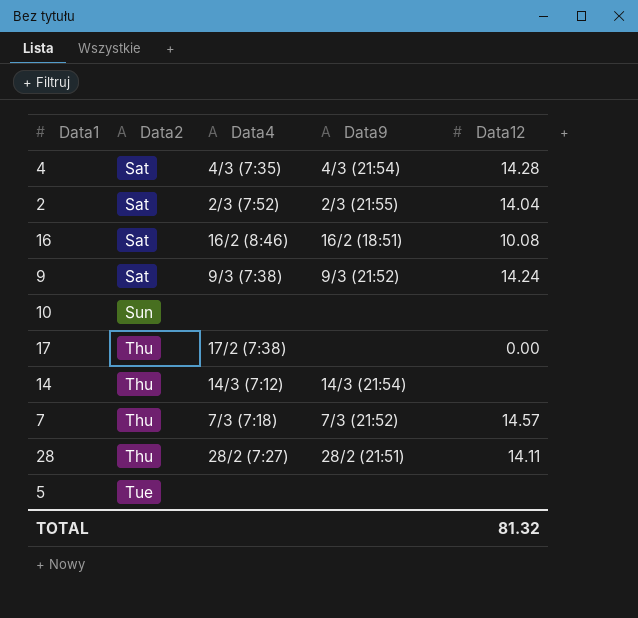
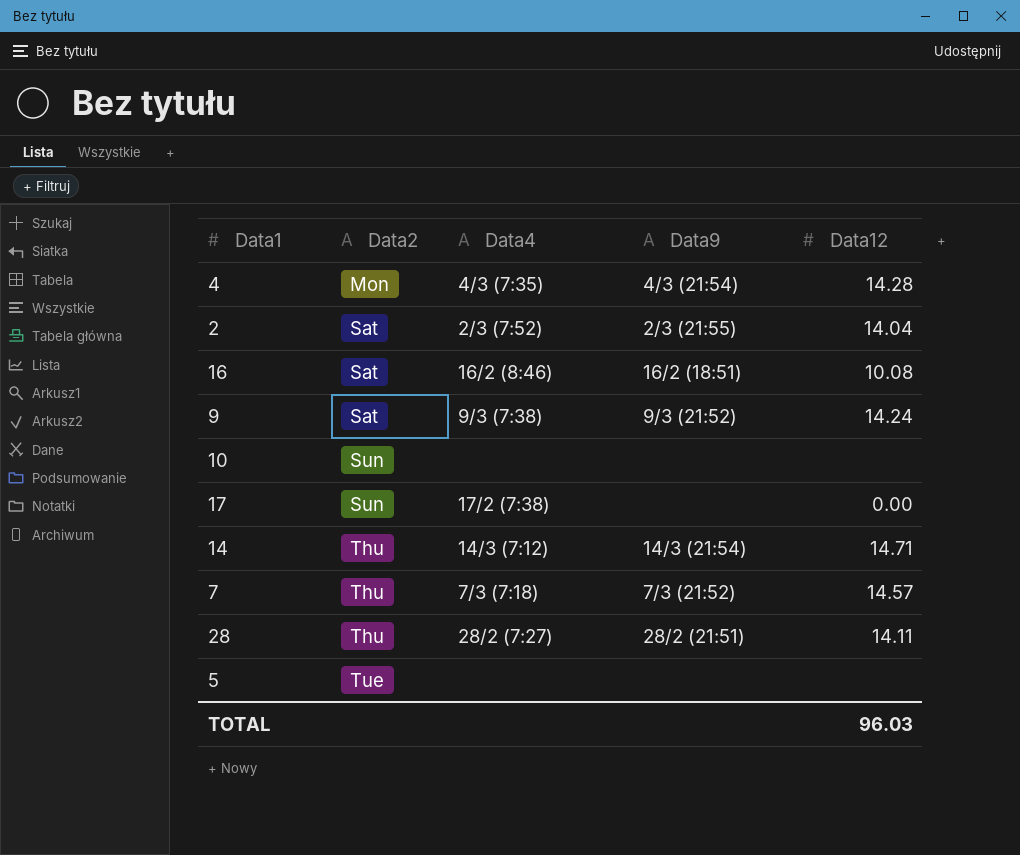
4 | Data2: Sat -> Mon
17 | Data2: Thu -> Sun
14 | Data12: none -> 14.71
TOTAL | Data12: 81.32 -> 96.03

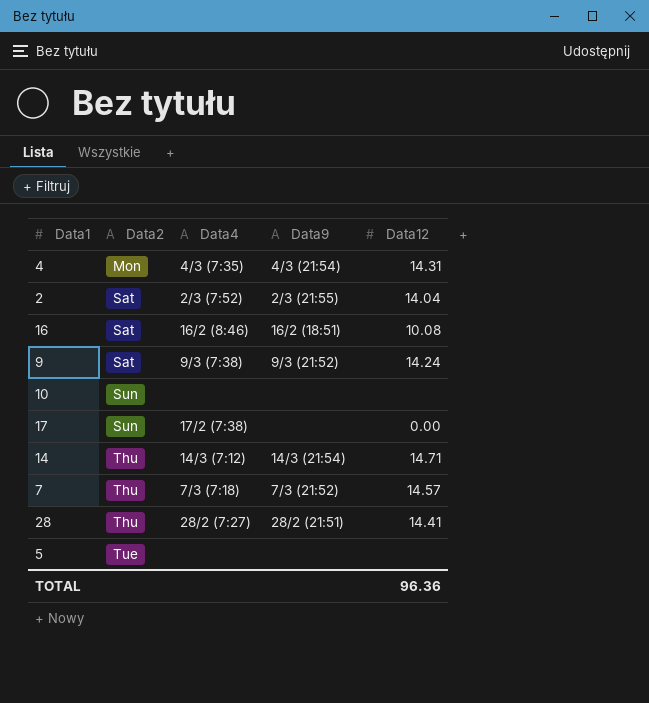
4 | Data12: 14.28 -> 14.31
28 | Data12: 14.11 -> 14.41
TOTAL | Data12: 96.03 -> 96.36

